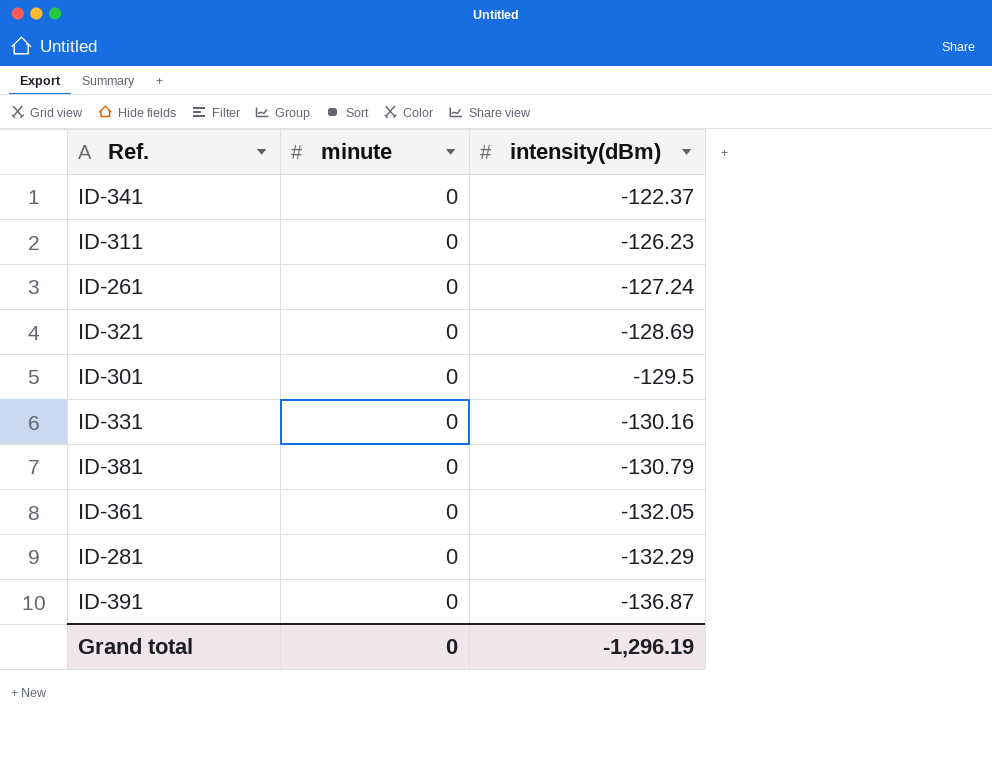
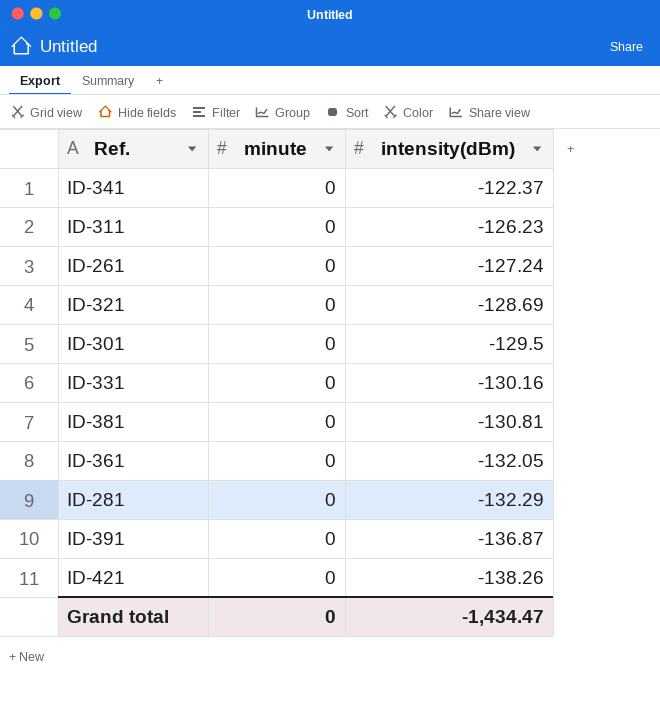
ID-381 | intensity(dBm): -130.79 -> -130.81
row ID-421: none -> 0 | -138.26
Grand total | intensity(dBm): -1,296.19 -> -1,434.47

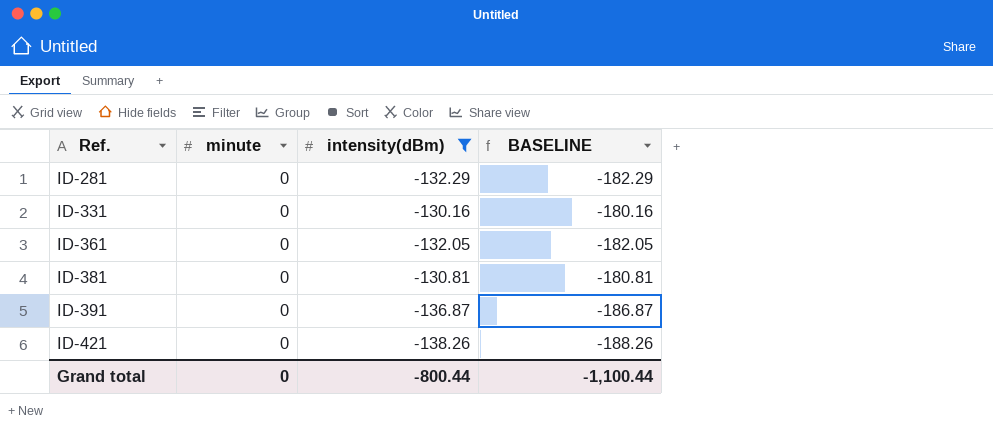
filter: none -> intensity(dBm) <= -130.16
row order: intensity(dBm) descending -> Ref. ascending
column BASELINE | formula: none -> [intensity(dBm)] - 50
Grand total | intensity(dBm): -1,434.47 -> -800.44

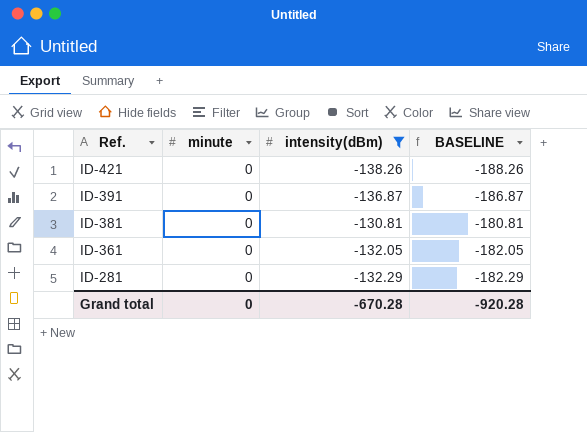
row order: Ref. ascending -> Ref. descending
row ID-331: 0 | -130.16 | -180.16 -> none
Grand total | intensity(dBm): -800.44 -> -670.28
Grand total | BASELINE: -1,100.44 -> -920.28

